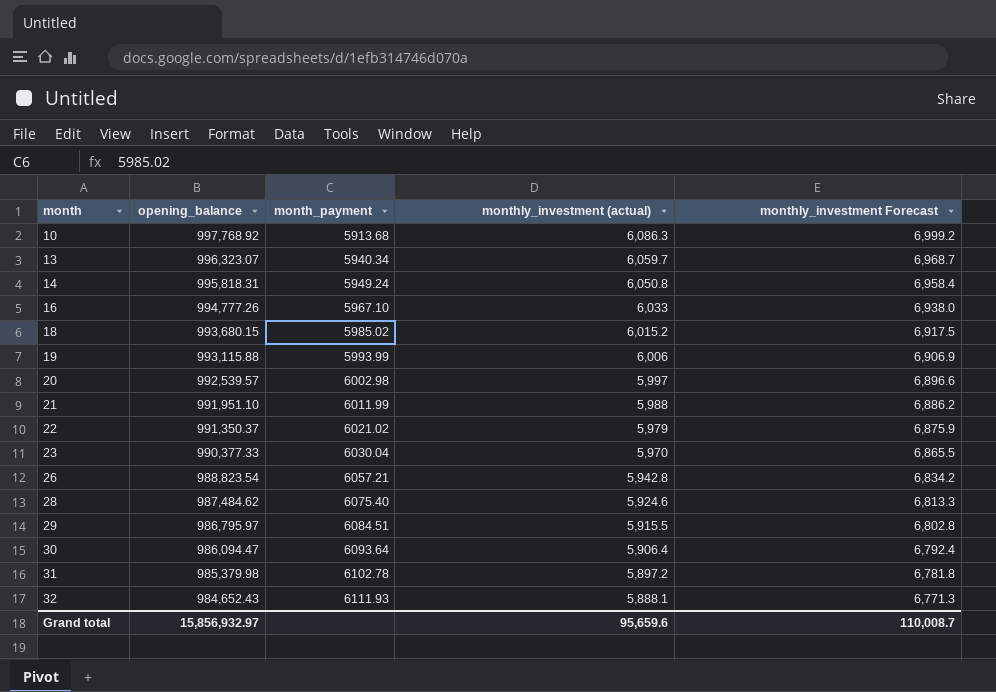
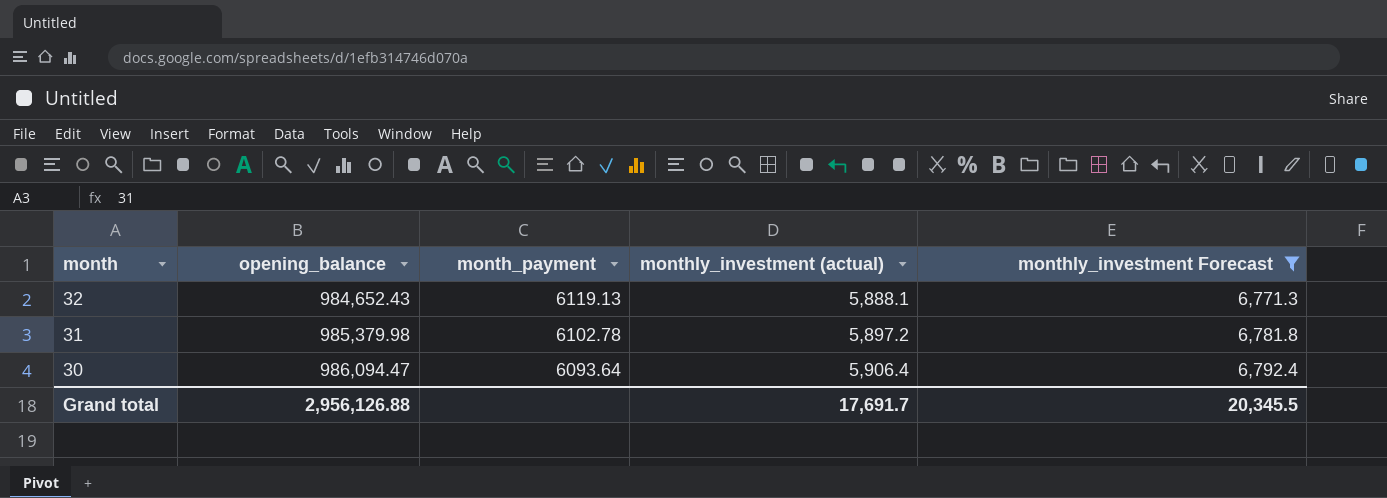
filter: none -> monthly_investment Forecast <= 6,792.4
row order: month ascending -> month descending
32 | month_payment: 6111.93 -> 6119.13
Grand total | opening_balance: 15,856,932.97 -> 2,956,126.88
Grand total | monthly_investment (actual): 95,659.6 -> 17,691.7
Grand total | monthly_investment Forecast: 110,008.7 -> 20,345.5

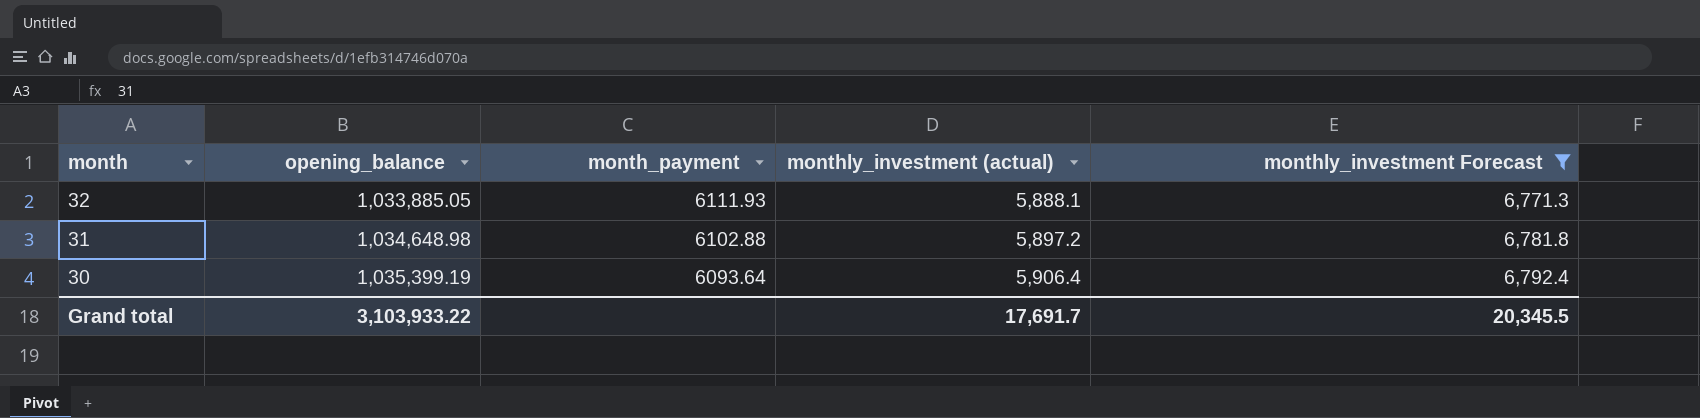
32 | opening_balance: 984,652.43 -> 1,033,885.05
32 | month_payment: 6119.13 -> 6111.93
31 | opening_balance: 985,379.98 -> 1,034,648.98
31 | month_payment: 6102.78 -> 6102.88
30 | opening_balance: 986,094.47 -> 1,035,399.19
Grand total | opening_balance: 2,956,126.88 -> 3,103,933.22

